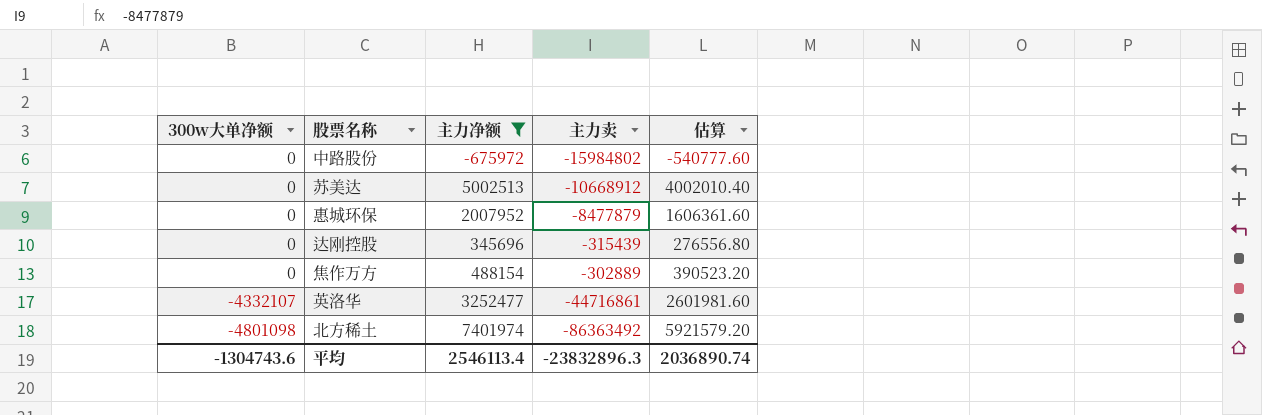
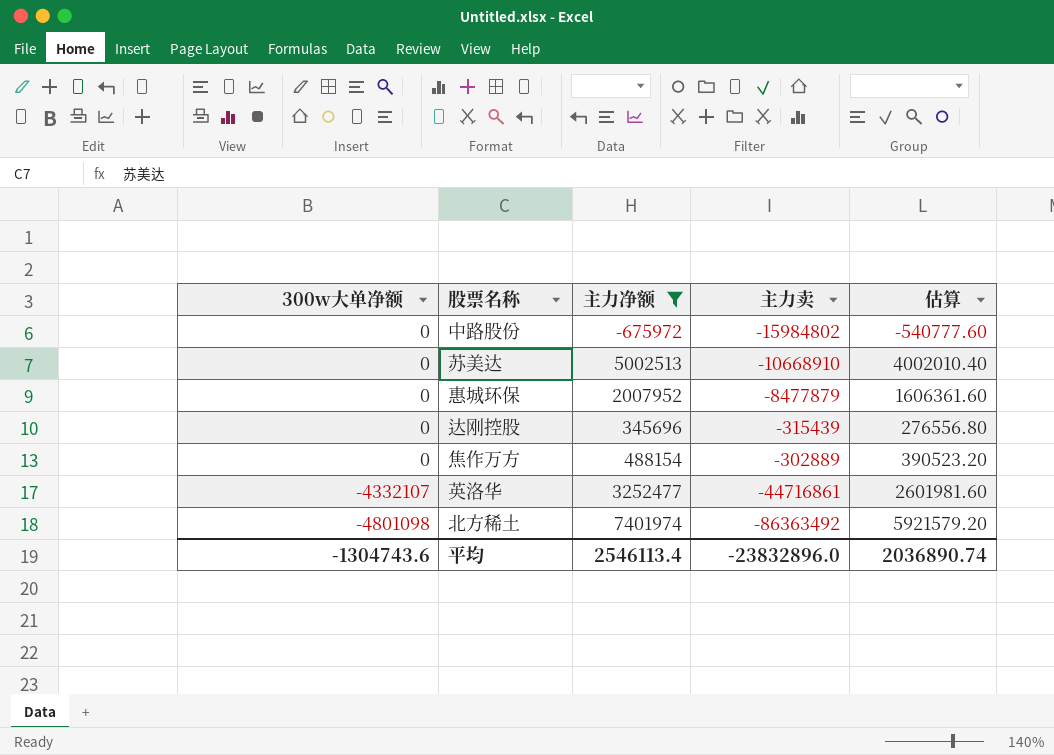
苏美达 | 主力卖: -10668912 -> -10668910
平均 | 主力卖: -23832896.3 -> -23832896.0

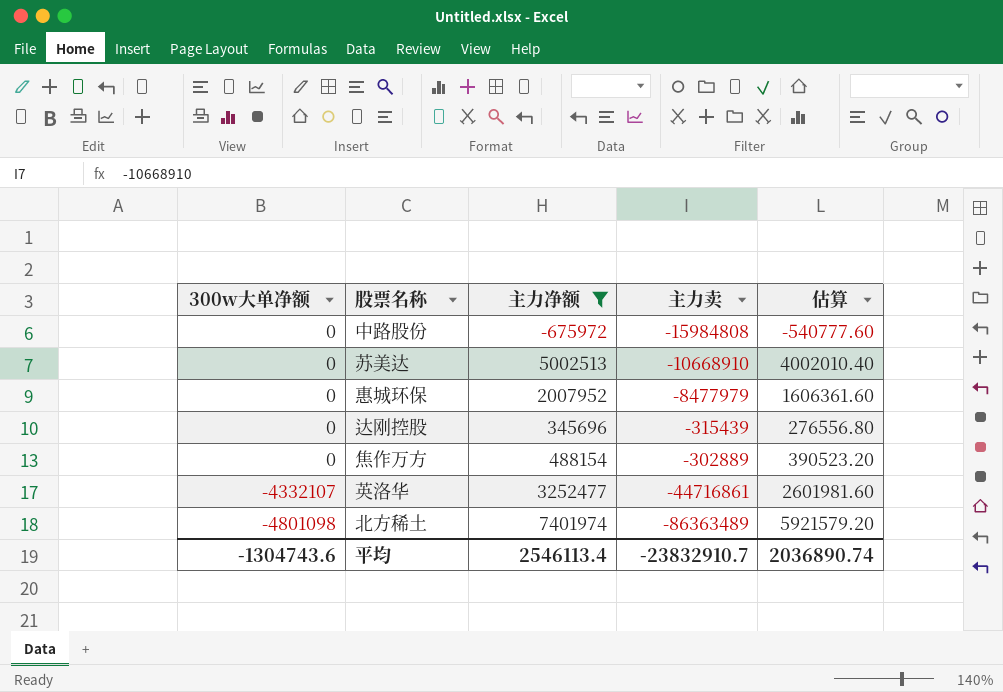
中路股份 | 主力卖: -15984802 -> -15984808
惠城环保 | 主力卖: -8477879 -> -8477979
北方稀土 | 主力卖: -86363492 -> -86363489
平均 | 主力卖: -23832896.0 -> -23832910.7

